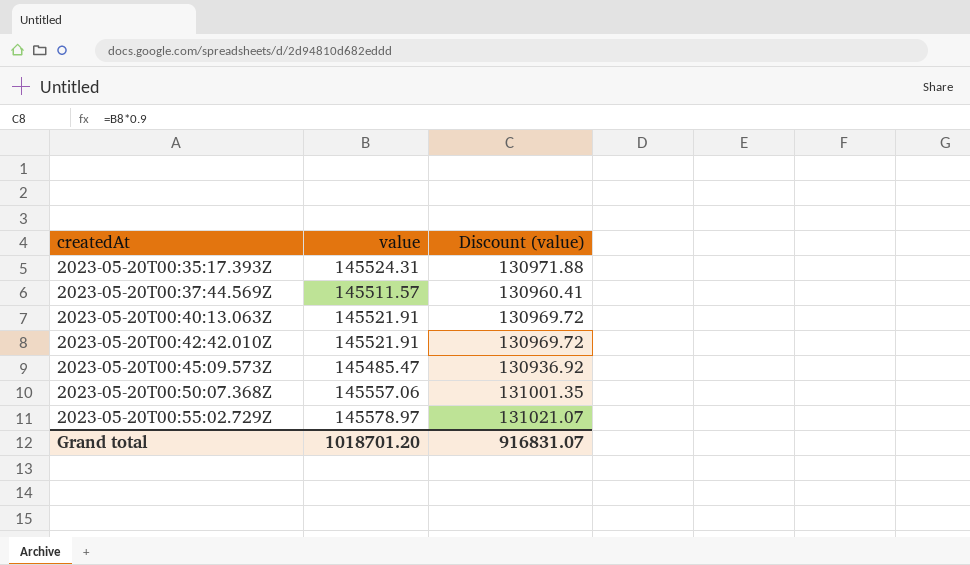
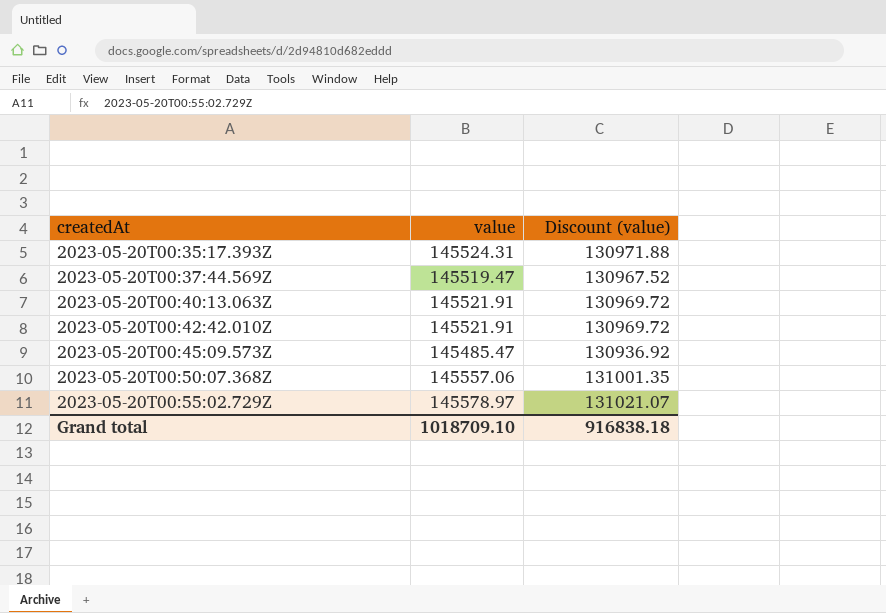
2023-05-20T00:37:44.569Z | value: 145511.57 -> 145519.47
2023-05-20T00:37:44.569Z | Discount (value): 130960.41 -> 130967.52
Grand total | value: 1018701.20 -> 1018709.10
Grand total | Discount (value): 916831.07 -> 916838.18

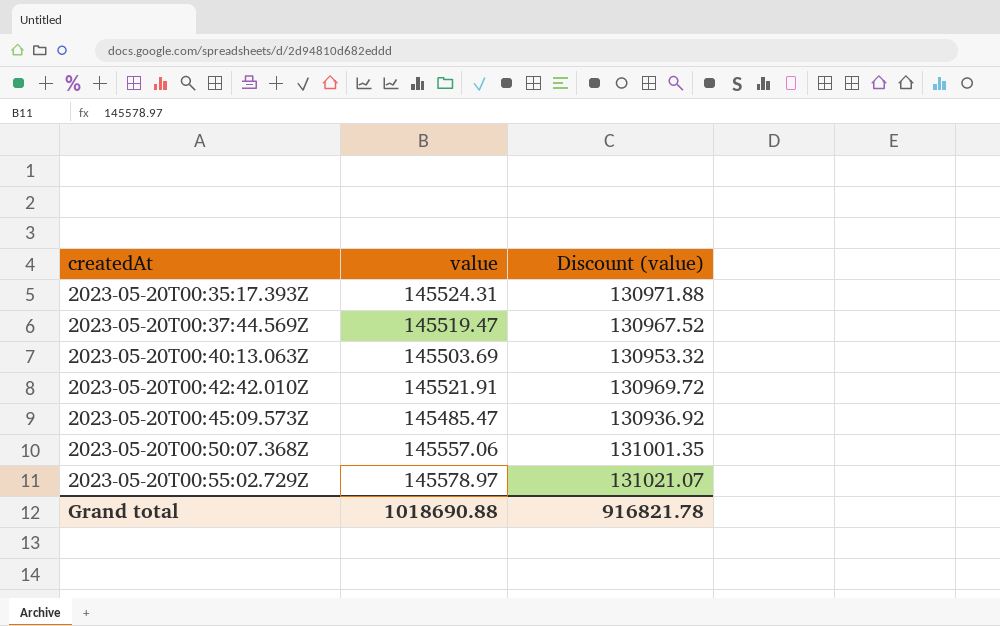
2023-05-20T00:40:13.063Z | value: 145521.91 -> 145503.69
2023-05-20T00:40:13.063Z | Discount (value): 130969.72 -> 130953.32
Grand total | value: 1018709.10 -> 1018690.88
Grand total | Discount (value): 916838.18 -> 916821.78

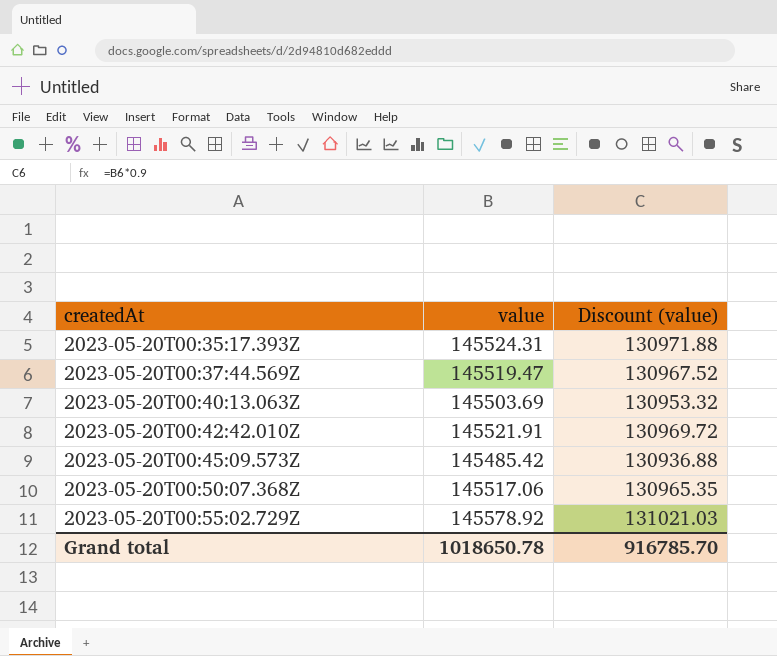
2023-05-20T00:45:09.573Z | value: 145485.47 -> 145485.42
2023-05-20T00:45:09.573Z | Discount (value): 130936.92 -> 130936.88
2023-05-20T00:50:07.368Z | value: 145557.06 -> 145517.06
2023-05-20T00:50:07.368Z | Discount (value): 131001.35 -> 130965.35
2023-05-20T00:55:02.729Z | value: 145578.97 -> 145578.92
2023-05-20T00:55:02.729Z | Discount (value): 131021.07 -> 131021.03
Grand total | value: 1018690.88 -> 1018650.78
Grand total | Discount (value): 916821.78 -> 916785.70

